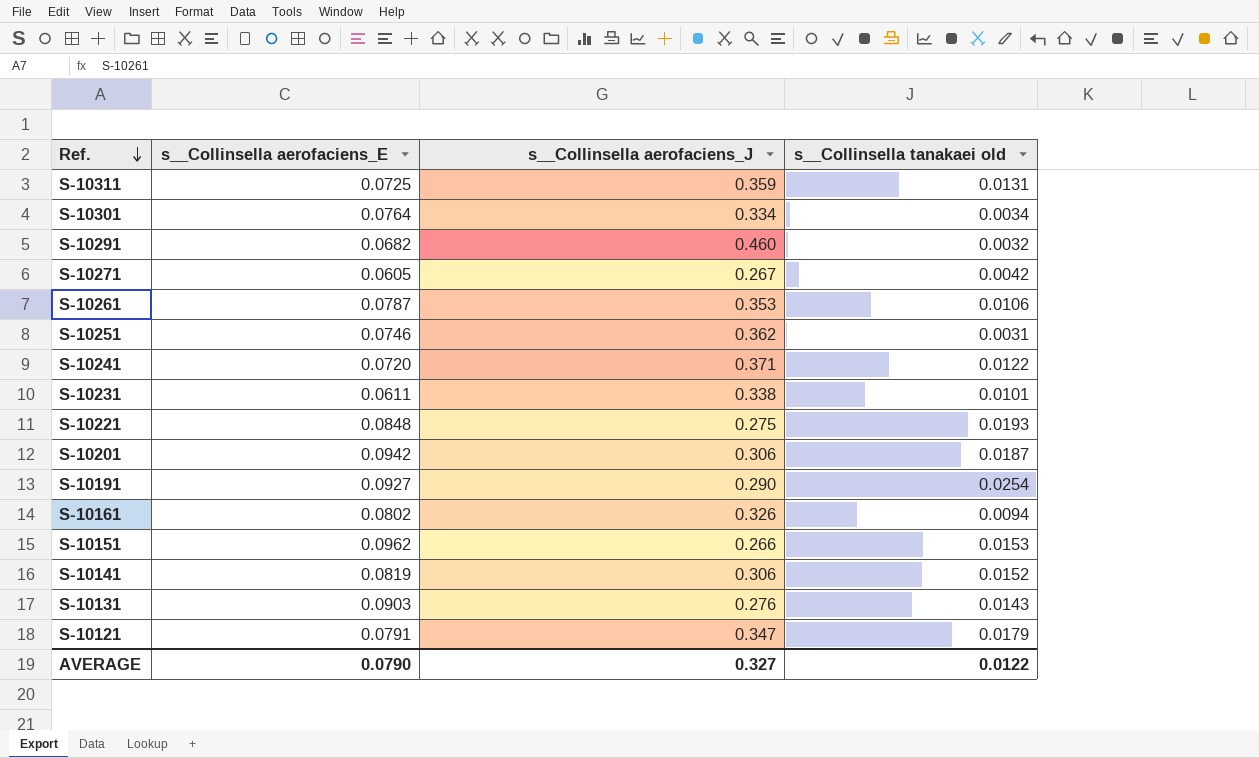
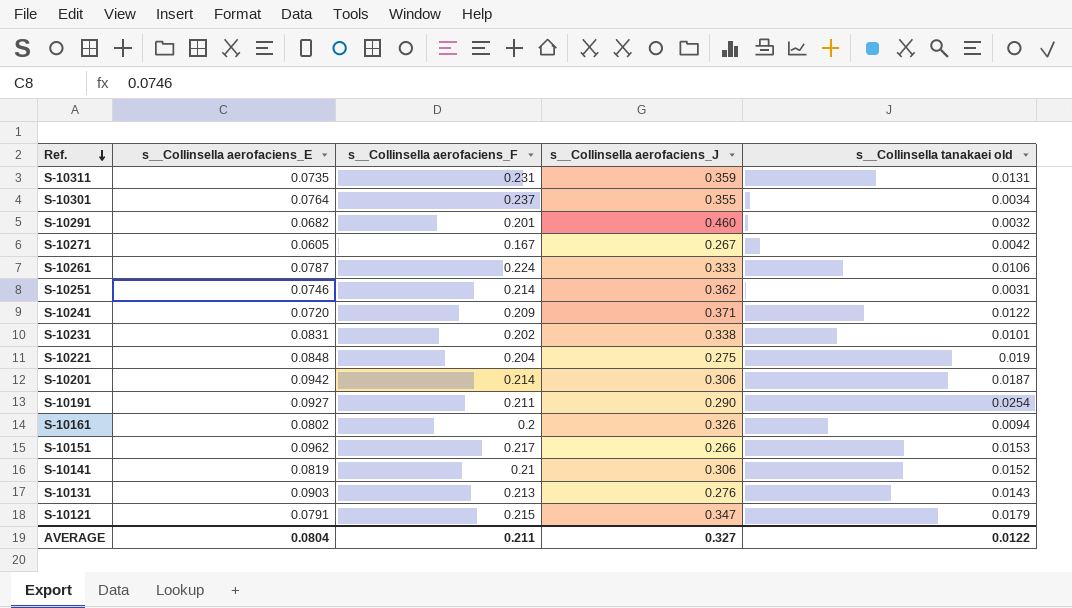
column s__Collinsella aerofaciens_F | position: none -> 3
S-10311 | s__Collinsella aerofaciens_E: 0.0725 -> 0.0735
S-10301 | s__Collinsella aerofaciens_J: 0.334 -> 0.355
S-10261 | s__Collinsella aerofaciens_J: 0.353 -> 0.333
S-10231 | s__Collinsella aerofaciens_E: 0.0611 -> 0.0831
S-10221 | s__Collinsella tanakaei old: 0.0193 -> 0.019
AVERAGE | s__Collinsella aerofaciens_E: 0.0790 -> 0.0804

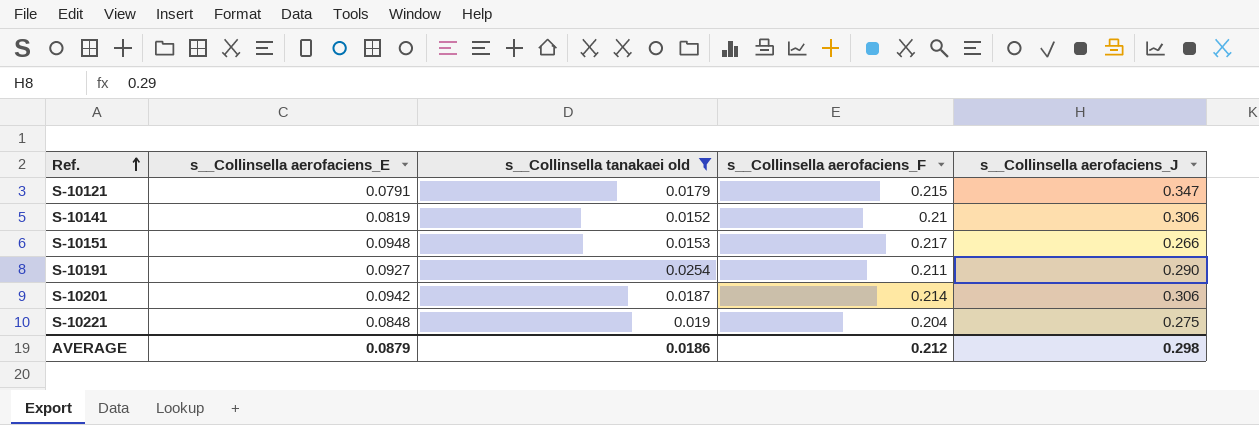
filter: none -> s__Collinsella tanakaei old >= 0.0152
row order: Ref. descending -> Ref. ascending
column s__Collinsella tanakaei old | position: 5 -> 3
S-10151 | s__Collinsella aerofaciens_E: 0.0962 -> 0.0948
AVERAGE | s__Collinsella aerofaciens_E: 0.0804 -> 0.0879
AVERAGE | s__Collinsella tanakaei old: 0.0122 -> 0.0186
AVERAGE | s__Collinsella aerofaciens_F: 0.211 -> 0.212
AVERAGE | s__Collinsella aerofaciens_J: 0.327 -> 0.298

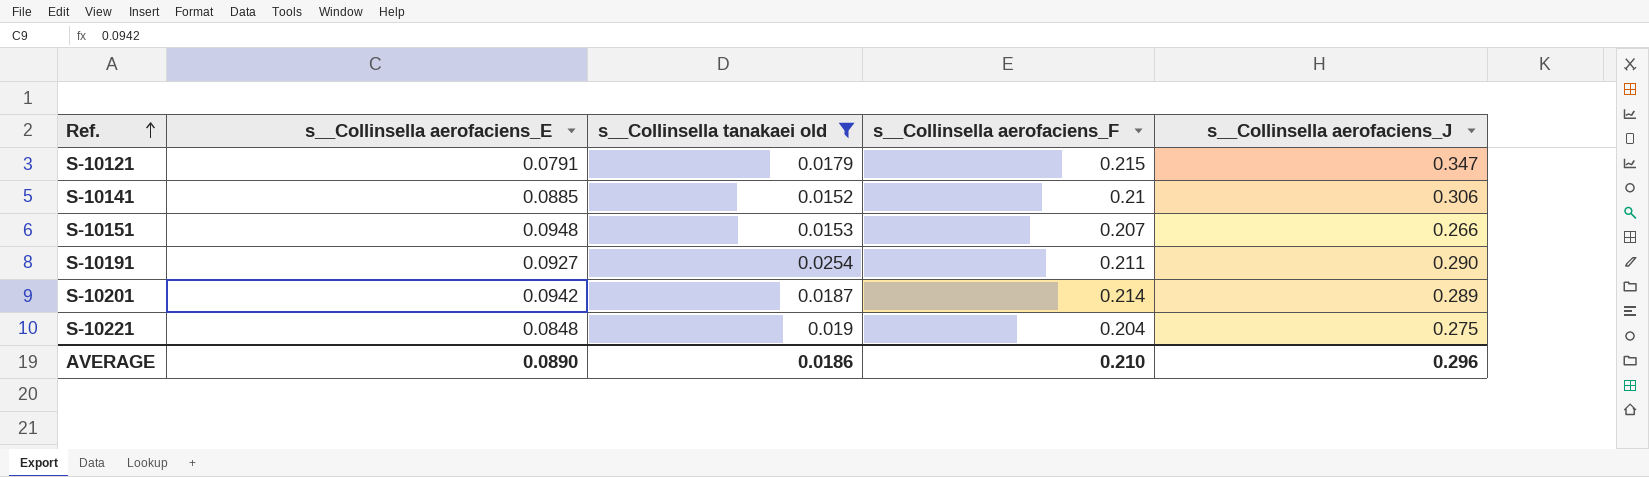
S-10141 | s__Collinsella aerofaciens_E: 0.0819 -> 0.0885
S-10151 | s__Collinsella aerofaciens_F: 0.217 -> 0.207
S-10201 | s__Collinsella aerofaciens_J: 0.306 -> 0.289
AVERAGE | s__Collinsella aerofaciens_E: 0.0879 -> 0.0890
AVERAGE | s__Collinsella aerofaciens_F: 0.212 -> 0.210
AVERAGE | s__Collinsella aerofaciens_J: 0.298 -> 0.296

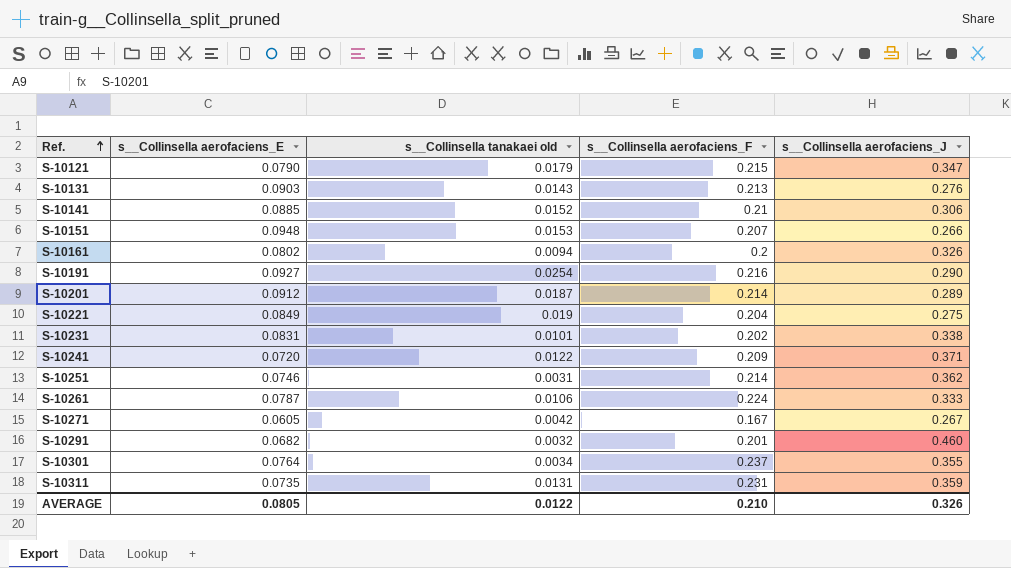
filter: s__Collinsella tanakaei old >= 0.0152 -> none
S-10121 | s__Collinsella aerofaciens_E: 0.0791 -> 0.0790
S-10191 | s__Collinsella aerofaciens_F: 0.211 -> 0.216
S-10201 | s__Collinsella aerofaciens_E: 0.0942 -> 0.0912
S-10221 | s__Collinsella aerofaciens_E: 0.0848 -> 0.0849
AVERAGE | s__Collinsella aerofaciens_E: 0.0890 -> 0.0805
AVERAGE | s__Collinsella tanakaei old: 0.0186 -> 0.0122
AVERAGE | s__Collinsella aerofaciens_J: 0.296 -> 0.326

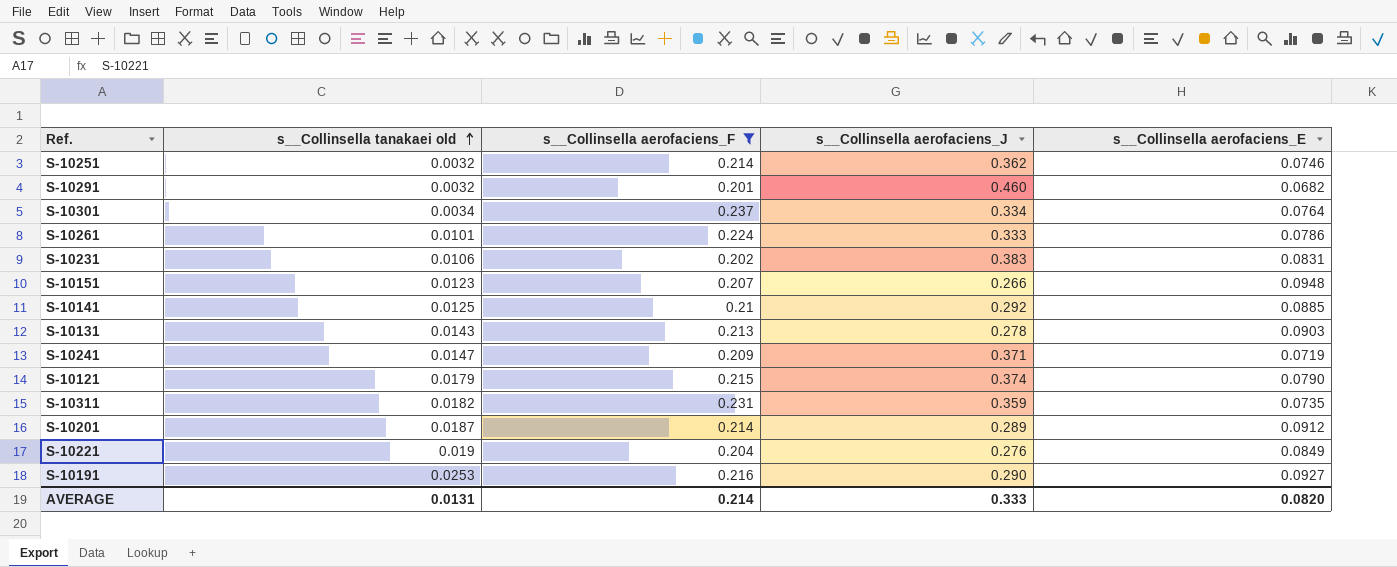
filter: none -> s__Collinsella aerofaciens_F >= 0.201
row order: Ref. ascending -> s__Collinsella tanakaei old ascending
column s__Collinsella aerofaciens_E | position: 2 -> 5
S-10251 | s__Collinsella tanakaei old: 0.0031 -> 0.0032
S-10301 | s__Collinsella aerofaciens_J: 0.355 -> 0.334
S-10261 | s__Collinsella tanakaei old: 0.0106 -> 0.0101
S-10261 | s__Collinsella aerofaciens_E: 0.0787 -> 0.0786
S-10231 | s__Collinsella tanakaei old: 0.0101 -> 0.0106
S-10231 | s__Collinsella aerofaciens_J: 0.338 -> 0.383
S-10151 | s__Collinsella tanakaei old: 0.0153 -> 0.0123
S-10141 | s__Collinsella tanakaei old: 0.0152 -> 0.0125
S-10141 | s__Collinsella aerofaciens_J: 0.306 -> 0.292
S-10131 | s__Collinsella aerofaciens_J: 0.276 -> 0.278
S-10241 | s__Collinsella tanakaei old: 0.0122 -> 0.0147
S-10241 | s__Collinsella aerofaciens_E: 0.0720 -> 0.0719
S-10121 | s__Collinsella aerofaciens_J: 0.347 -> 0.374
S-10311 | s__Collinsella tanakaei old: 0.0131 -> 0.0182
S-10221 | s__Collinsella aerofaciens_J: 0.275 -> 0.276
S-10191 | s__Collinsella tanakaei old: 0.0254 -> 0.0253
AVERAGE | s__Collinsella tanakaei old: 0.0122 -> 0.0131
AVERAGE | s__Collinsella aerofaciens_F: 0.210 -> 0.214
AVERAGE | s__Collinsella aerofaciens_J: 0.326 -> 0.333
AVERAGE | s__Collinsella aerofaciens_E: 0.0805 -> 0.0820

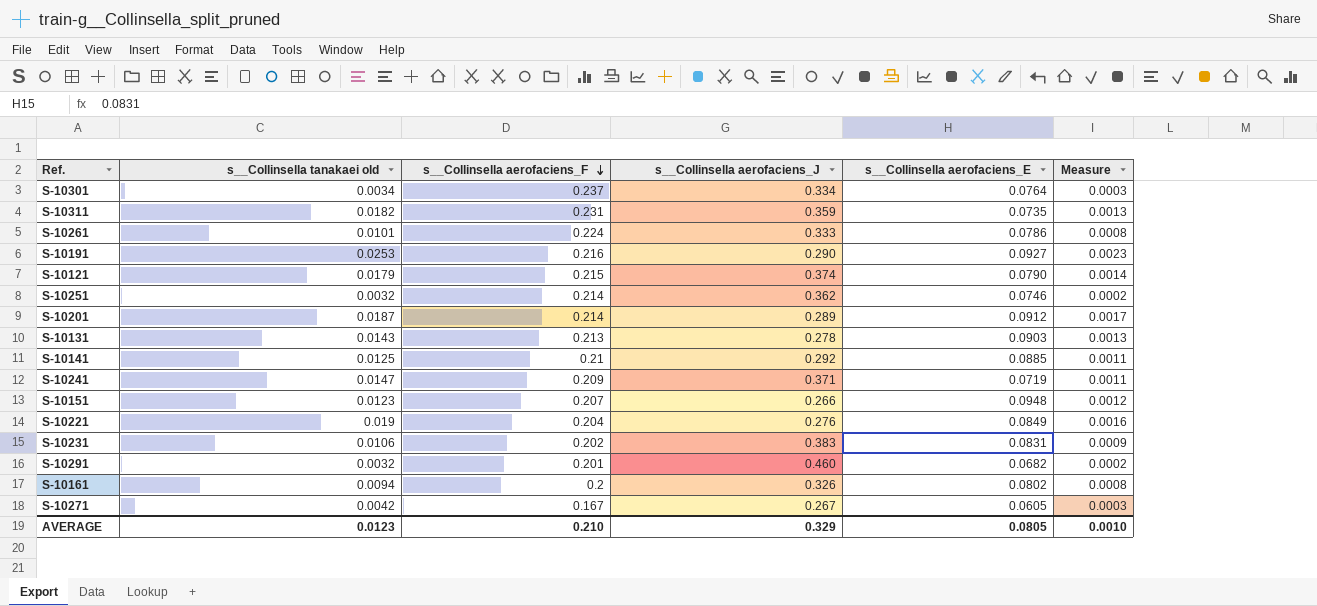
filter: s__Collinsella aerofaciens_F >= 0.201 -> none
row order: s__Collinsella tanakaei old ascending -> s__Collinsella aerofaciens_F descending
column Measure | formula: none -> [s__Collinsella tanakaei old] * [s__Collinsella aerofaciens_E]
AVERAGE | s__Collinsella tanakaei old: 0.0131 -> 0.0123
AVERAGE | s__Collinsella aerofaciens_F: 0.214 -> 0.210
AVERAGE | s__Collinsella aerofaciens_J: 0.333 -> 0.329
AVERAGE | s__Collinsella aerofaciens_E: 0.0820 -> 0.0805

